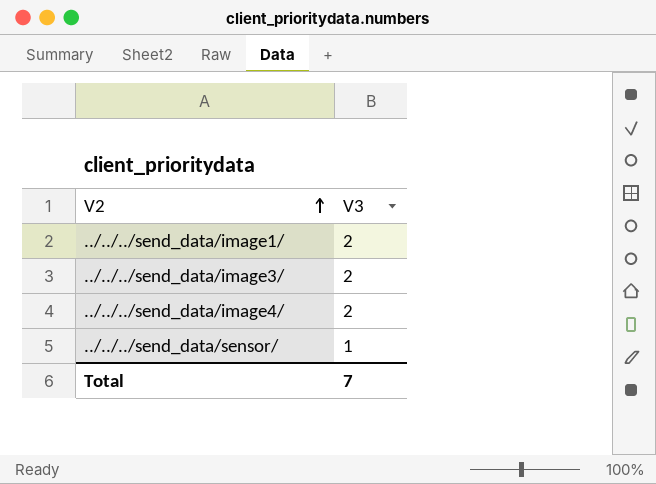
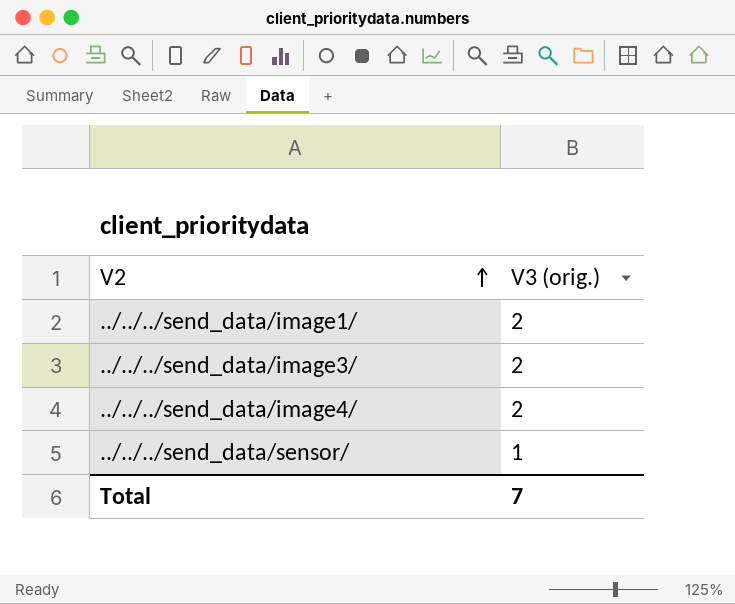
column name: V3 -> V3 (orig.)

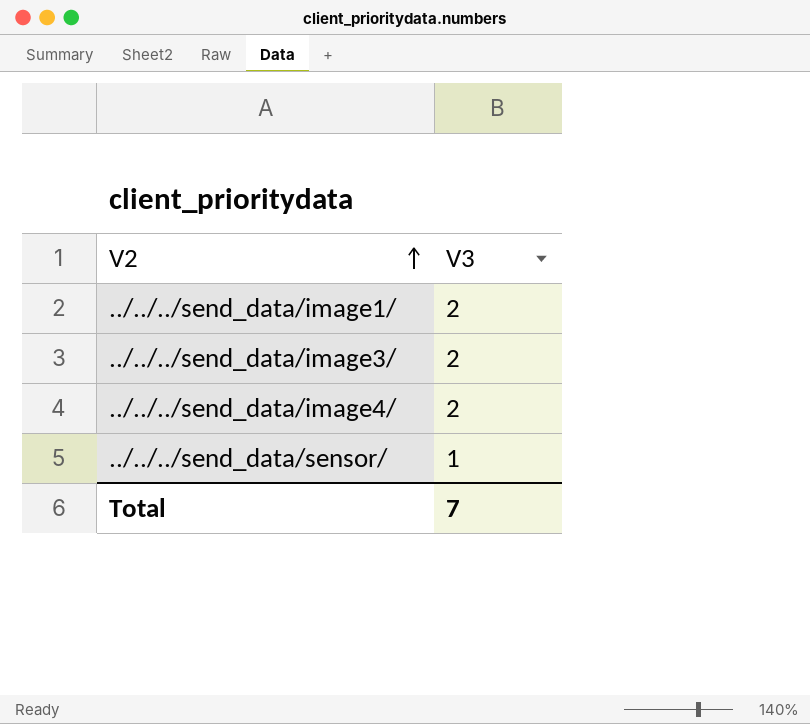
column name: V3 (orig.) -> V3

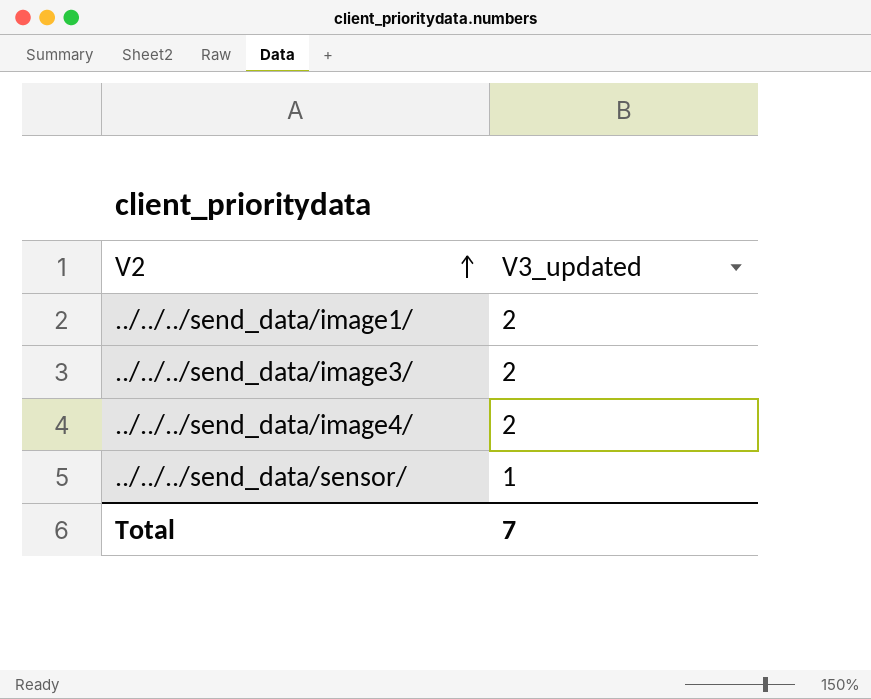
column name: V3 -> V3_updated

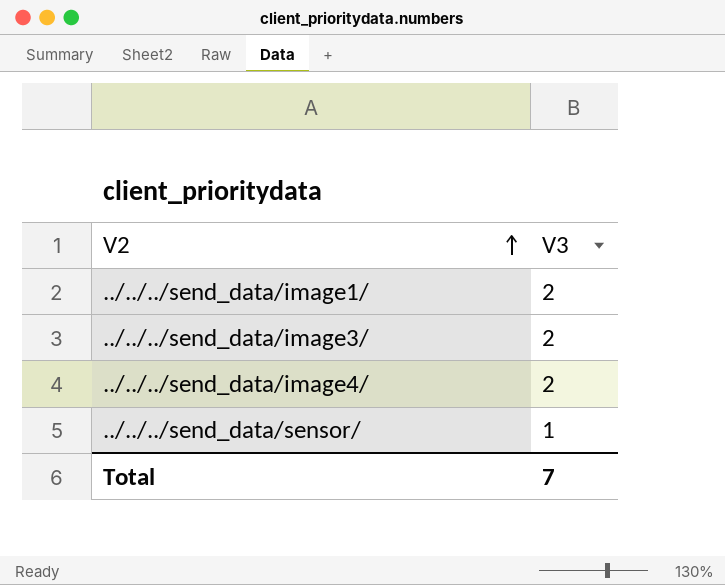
column name: V3_updated -> V3

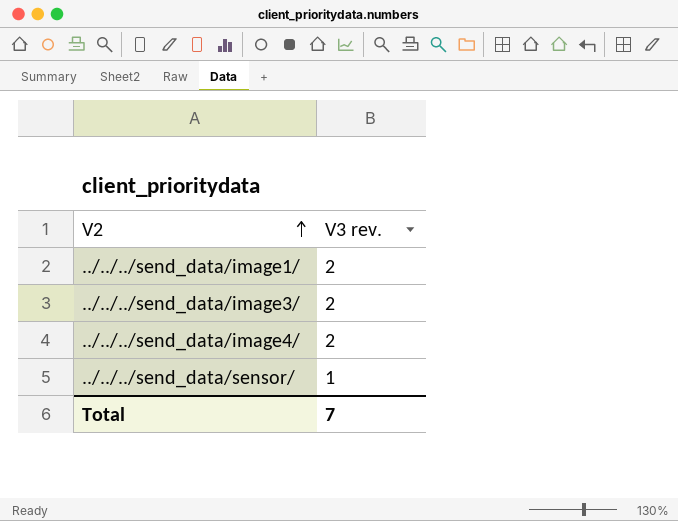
column name: V3 -> V3 rev.

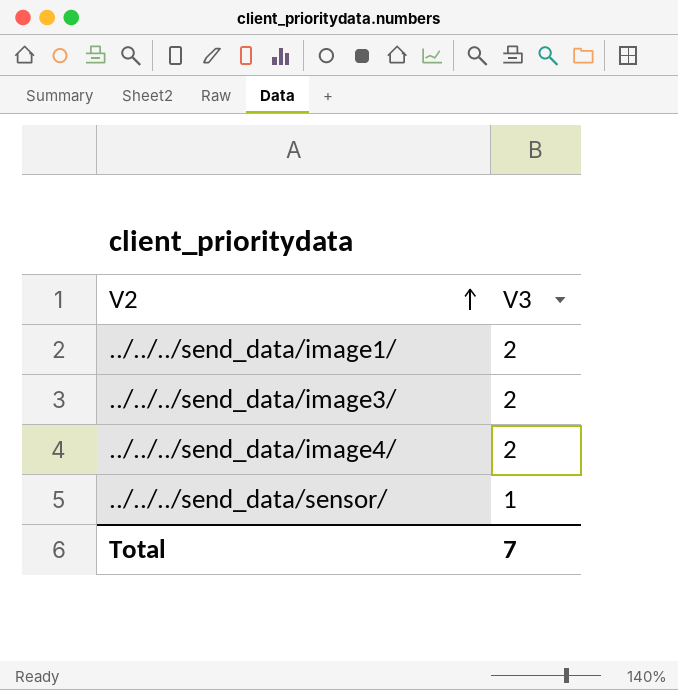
column name: V3 rev. -> V3

